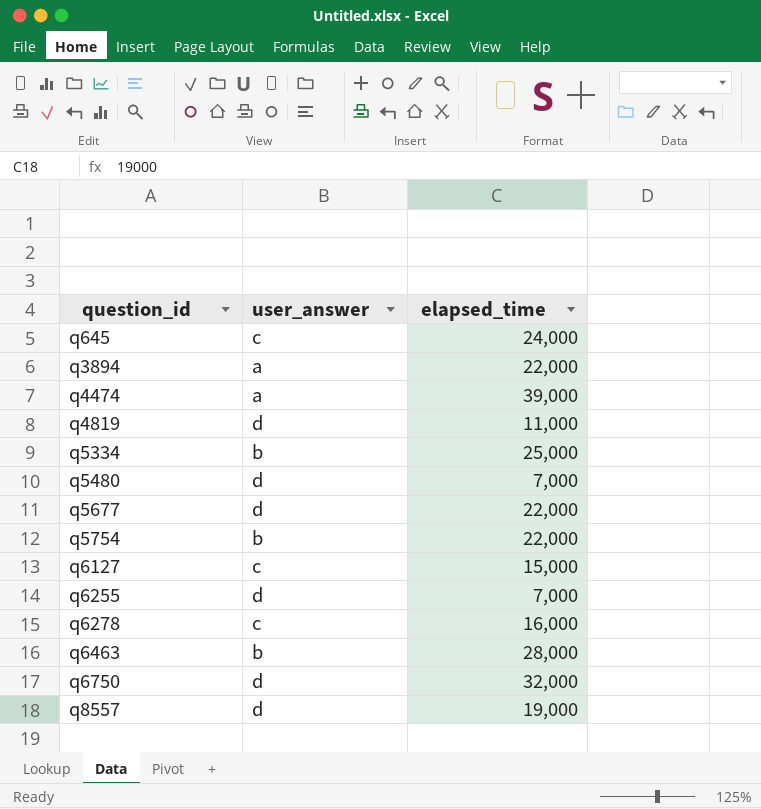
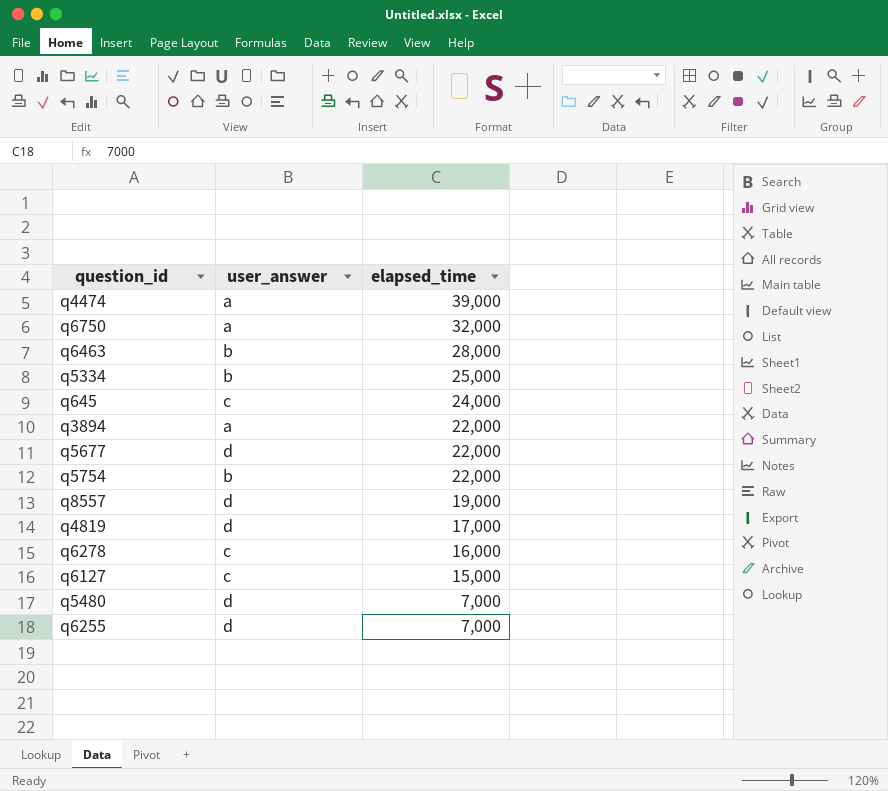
row order: question_id ascending -> elapsed_time descending
q6750 | user_answer: d -> a
q4819 | elapsed_time: 11,000 -> 17,000

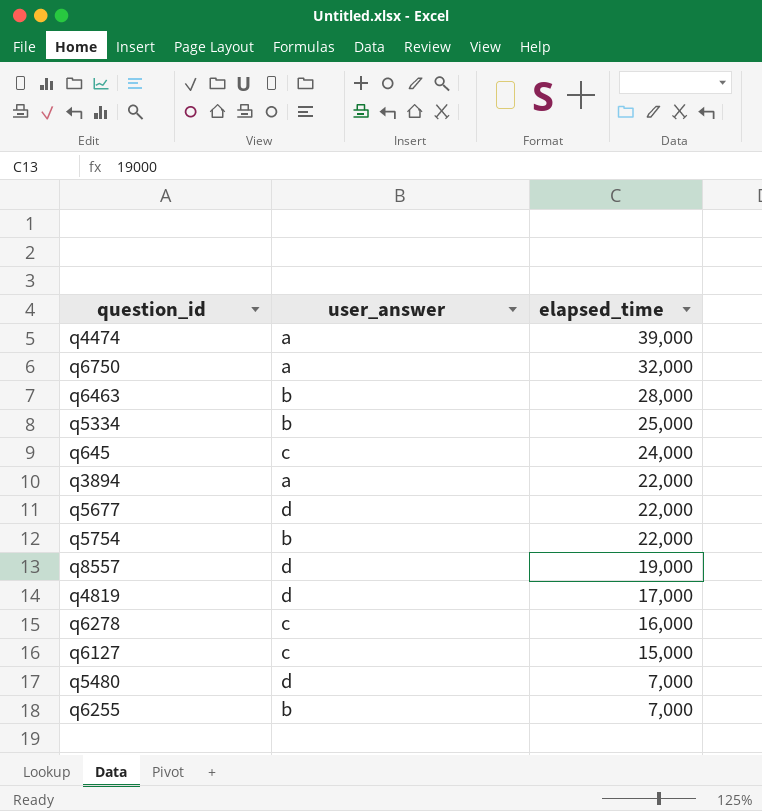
q6255 | user_answer: d -> b

